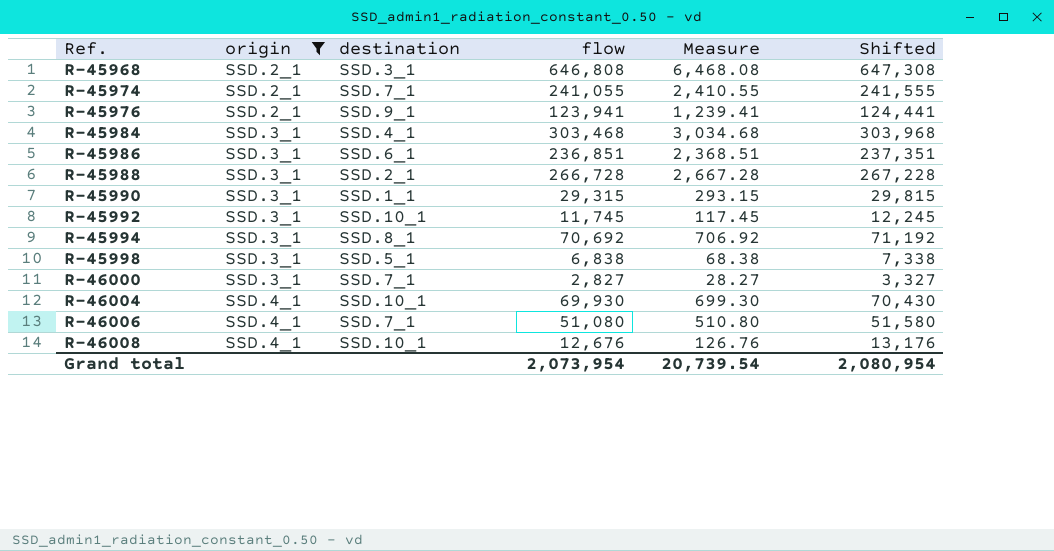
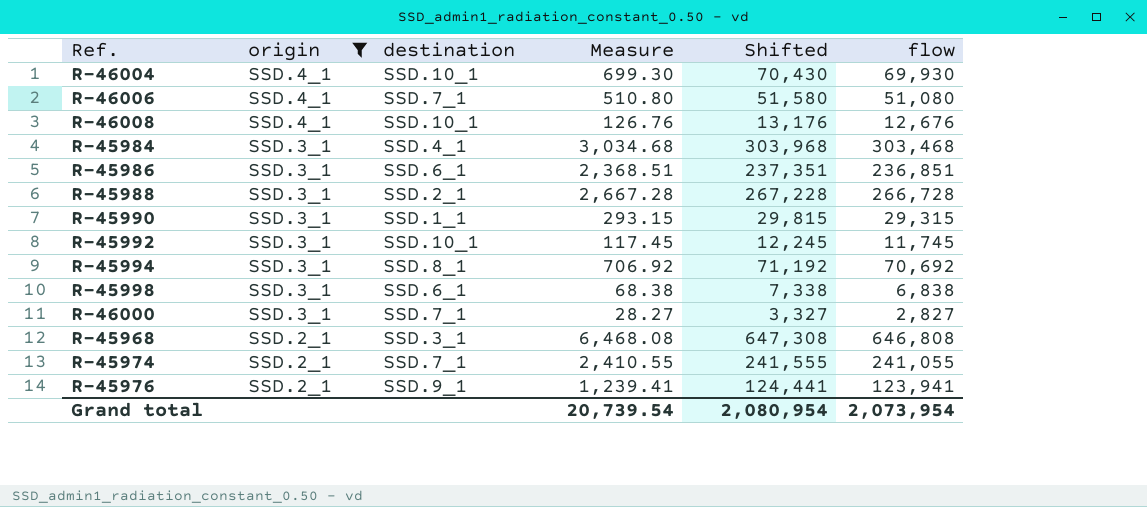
row order: Ref. ascending -> origin descending
column flow | position: 4 -> 6
R-45998 | destination: SSD.5_1 -> SSD.6_1

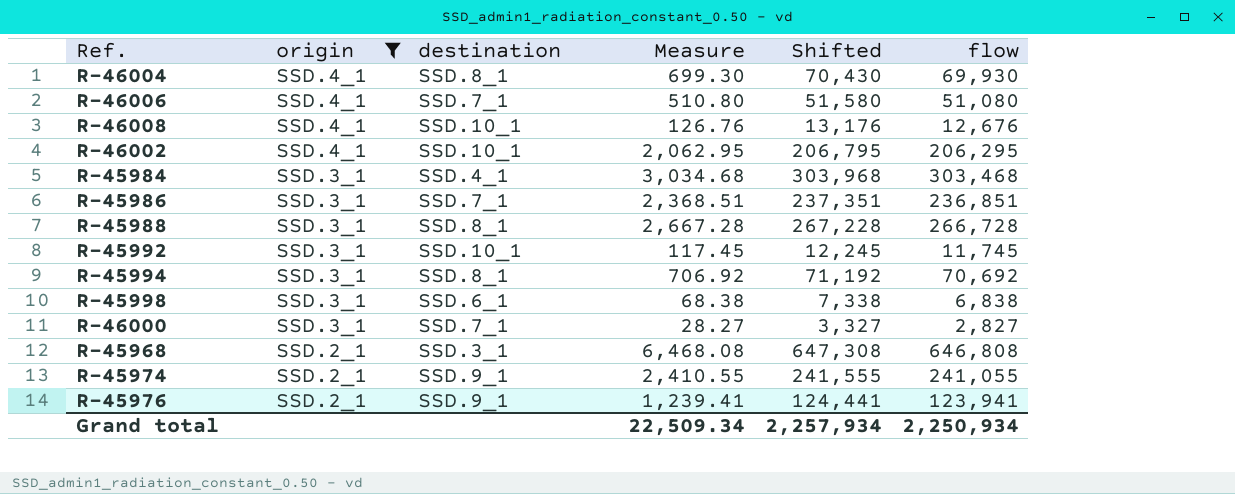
row R-45990: SSD.3_1 | SSD.1_1 | 293.15 | 29,815 | 29,315 -> none
R-46004 | destination: SSD.10_1 -> SSD.8_1
row R-46002: none -> SSD.4_1 | SSD.10_1 | 2,062.95 | 206,795 | 206,295
R-45986 | destination: SSD.6_1 -> SSD.7_1
R-45988 | destination: SSD.2_1 -> SSD.8_1
R-45974 | destination: SSD.7_1 -> SSD.9_1
Grand total | Measure: 20,739.54 -> 22,509.34
Grand total | Shifted: 2,080,954 -> 2,257,934
Grand total | flow: 2,073,954 -> 2,250,934

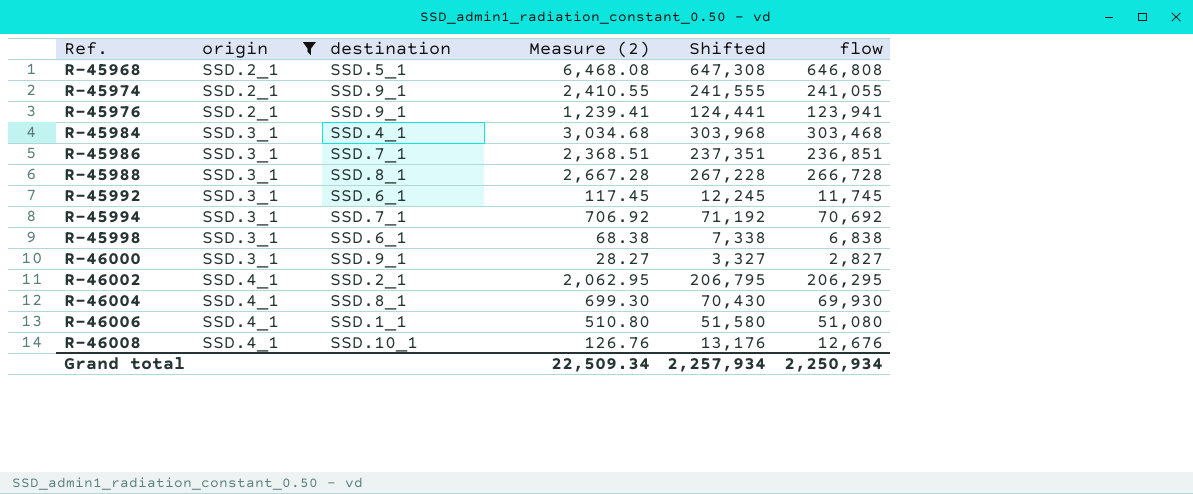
row order: origin descending -> Ref. ascending
column name: Measure -> Measure (2)
R-45968 | destination: SSD.3_1 -> SSD.5_1
R-45992 | destination: SSD.10_1 -> SSD.6_1
R-45994 | destination: SSD.8_1 -> SSD.7_1
R-46000 | destination: SSD.7_1 -> SSD.9_1
R-46002 | destination: SSD.10_1 -> SSD.2_1
R-46006 | destination: SSD.7_1 -> SSD.1_1

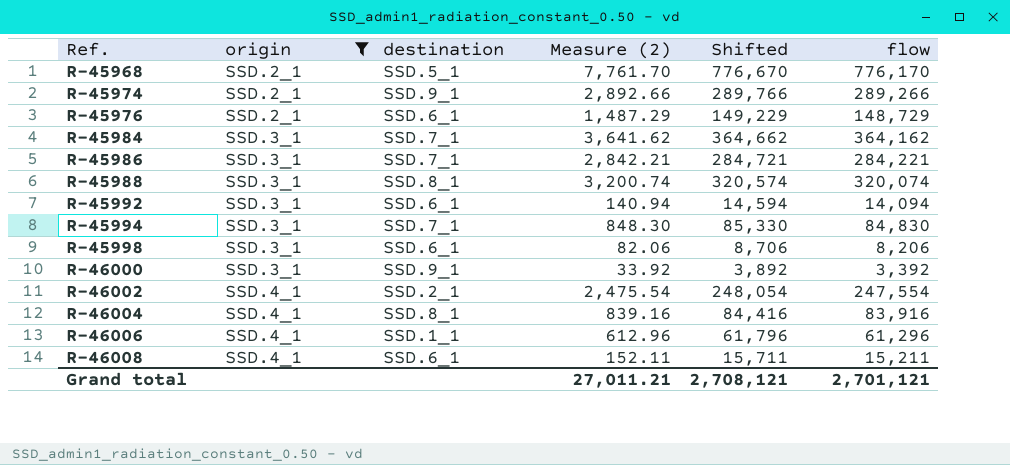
R-45968 | Measure (2): 6,468.08 -> 7,761.70
R-45968 | Shifted: 647,308 -> 776,670
R-45968 | flow: 646,808 -> 776,170
R-45974 | Measure (2): 2,410.55 -> 2,892.66
R-45974 | Shifted: 241,555 -> 289,766
R-45974 | flow: 241,055 -> 289,266
R-45976 | destination: SSD.9_1 -> SSD.6_1
R-45976 | Measure (2): 1,239.41 -> 1,487.29
R-45976 | Shifted: 124,441 -> 149,229
R-45976 | flow: 123,941 -> 148,729
R-45984 | destination: SSD.4_1 -> SSD.7_1
R-45984 | Measure (2): 3,034.68 -> 3,641.62
R-45984 | Shifted: 303,968 -> 364,662
R-45984 | flow: 303,468 -> 364,162
R-45986 | Measure (2): 2,368.51 -> 2,842.21
R-45986 | Shifted: 237,351 -> 284,721
R-45986 | flow: 236,851 -> 284,221
R-45988 | Measure (2): 2,667.28 -> 3,200.74
R-45988 | Shifted: 267,228 -> 320,574
R-45988 | flow: 266,728 -> 320,074
R-45992 | Measure (2): 117.45 -> 140.94
R-45992 | Shifted: 12,245 -> 14,594
R-45992 | flow: 11,745 -> 14,094
R-45994 | Measure (2): 706.92 -> 848.30
R-45994 | Shifted: 71,192 -> 85,330
R-45994 | flow: 70,692 -> 84,830
R-45998 | Measure (2): 68.38 -> 82.06
R-45998 | Shifted: 7,338 -> 8,706
R-45998 | flow: 6,838 -> 8,206
R-46000 | Measure (2): 28.27 -> 33.92
R-46000 | Shifted: 3,327 -> 3,892
R-46000 | flow: 2,827 -> 3,392
R-46002 | Measure (2): 2,062.95 -> 2,475.54
R-46002 | Shifted: 206,795 -> 248,054
R-46002 | flow: 206,295 -> 247,554
R-46004 | Measure (2): 699.30 -> 839.16
R-46004 | Shifted: 70,430 -> 84,416
R-46004 | flow: 69,930 -> 83,916
R-46006 | Measure (2): 510.80 -> 612.96
R-46006 | Shifted: 51,580 -> 61,796
R-46006 | flow: 51,080 -> 61,296
R-46008 | destination: SSD.10_1 -> SSD.6_1
R-46008 | Measure (2): 126.76 -> 152.11
R-46008 | Shifted: 13,176 -> 15,711
R-46008 | flow: 12,676 -> 15,211
Grand total | Measure (2): 22,509.34 -> 27,011.21
Grand total | Shifted: 2,257,934 -> 2,708,121
Grand total | flow: 2,250,934 -> 2,701,121

